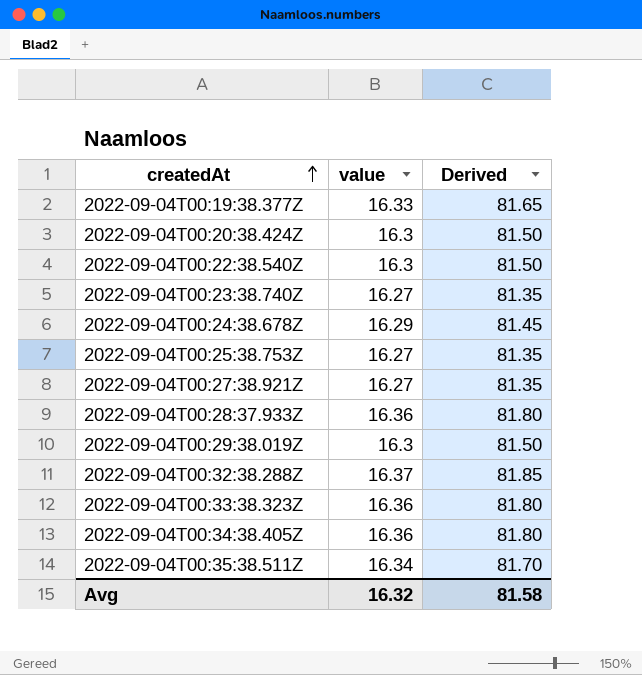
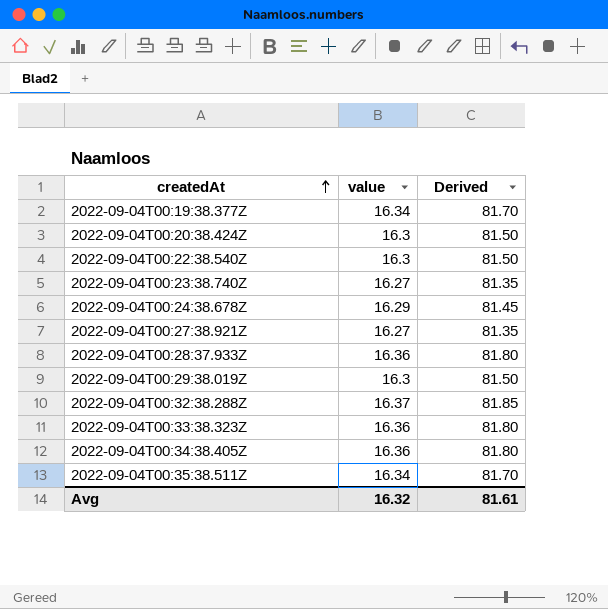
row 2022-09-04T00:25:38.753Z: 16.27 | 81.35 -> none
2022-09-04T00:19:38.377Z | value: 16.33 -> 16.34
2022-09-04T00:19:38.377Z | Derived: 81.65 -> 81.70
Avg | Derived: 81.58 -> 81.61

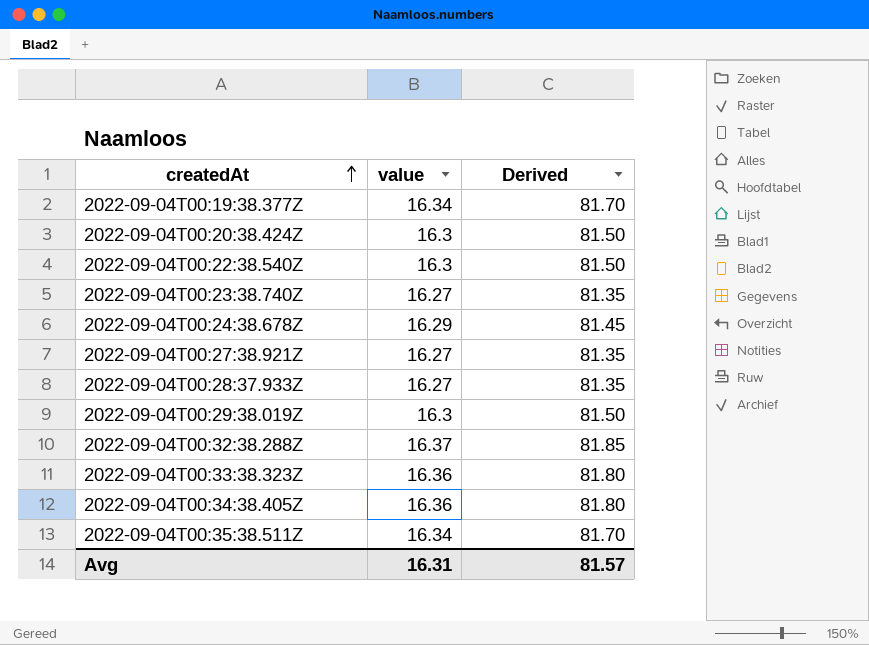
2022-09-04T00:28:37.933Z | value: 16.36 -> 16.27
2022-09-04T00:28:37.933Z | Derived: 81.80 -> 81.35
Avg | value: 16.32 -> 16.31
Avg | Derived: 81.61 -> 81.57

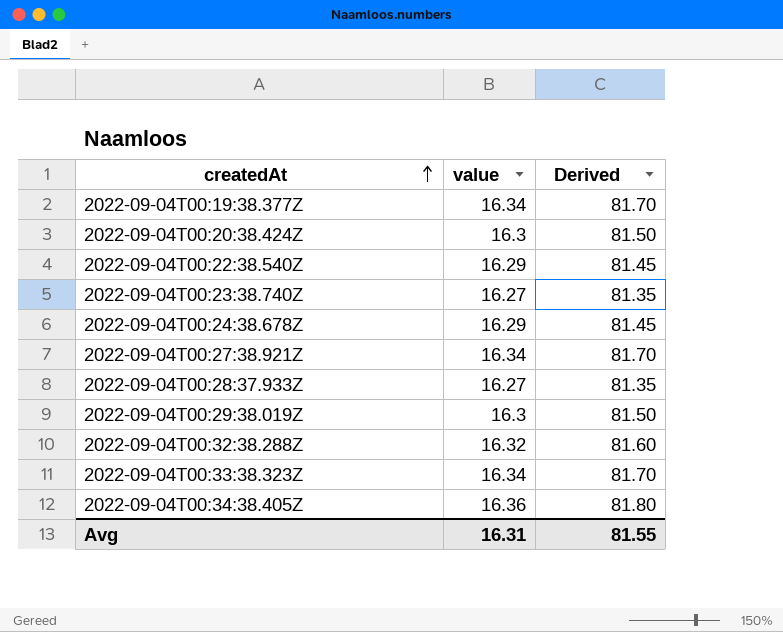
row 2022-09-04T00:35:38.511Z: 16.34 | 81.70 -> none
2022-09-04T00:22:38.540Z | value: 16.3 -> 16.29
2022-09-04T00:22:38.540Z | Derived: 81.50 -> 81.45
2022-09-04T00:27:38.921Z | value: 16.27 -> 16.34
2022-09-04T00:27:38.921Z | Derived: 81.35 -> 81.70
2022-09-04T00:32:38.288Z | value: 16.37 -> 16.32
2022-09-04T00:32:38.288Z | Derived: 81.85 -> 81.60
2022-09-04T00:33:38.323Z | value: 16.36 -> 16.34
2022-09-04T00:33:38.323Z | Derived: 81.80 -> 81.70
Avg | Derived: 81.57 -> 81.55

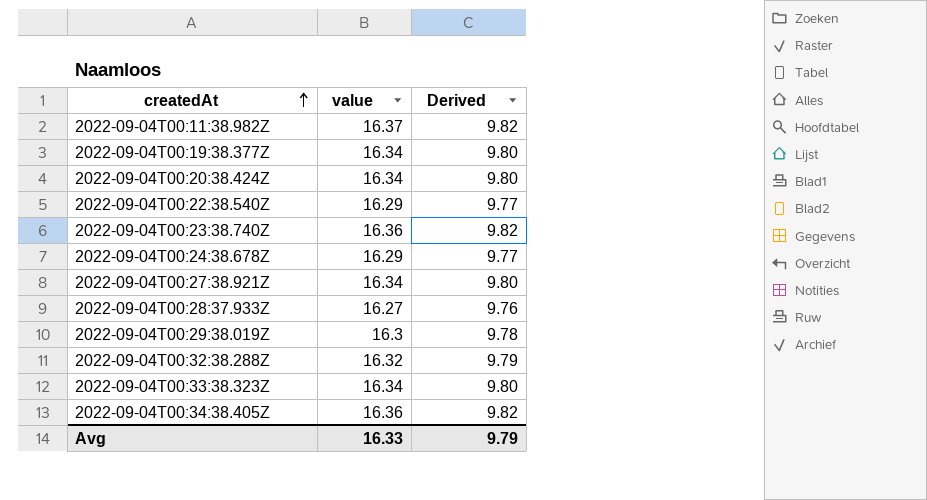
column Derived | formula: [value] * 5 -> [value] * 0.6
row 2022-09-04T00:11:38.982Z: none -> 16.37 | 9.82
2022-09-04T00:20:38.424Z | value: 16.3 -> 16.34
2022-09-04T00:23:38.740Z | value: 16.27 -> 16.36
Avg | value: 16.31 -> 16.33
Avg | Derived: 81.55 -> 9.79

